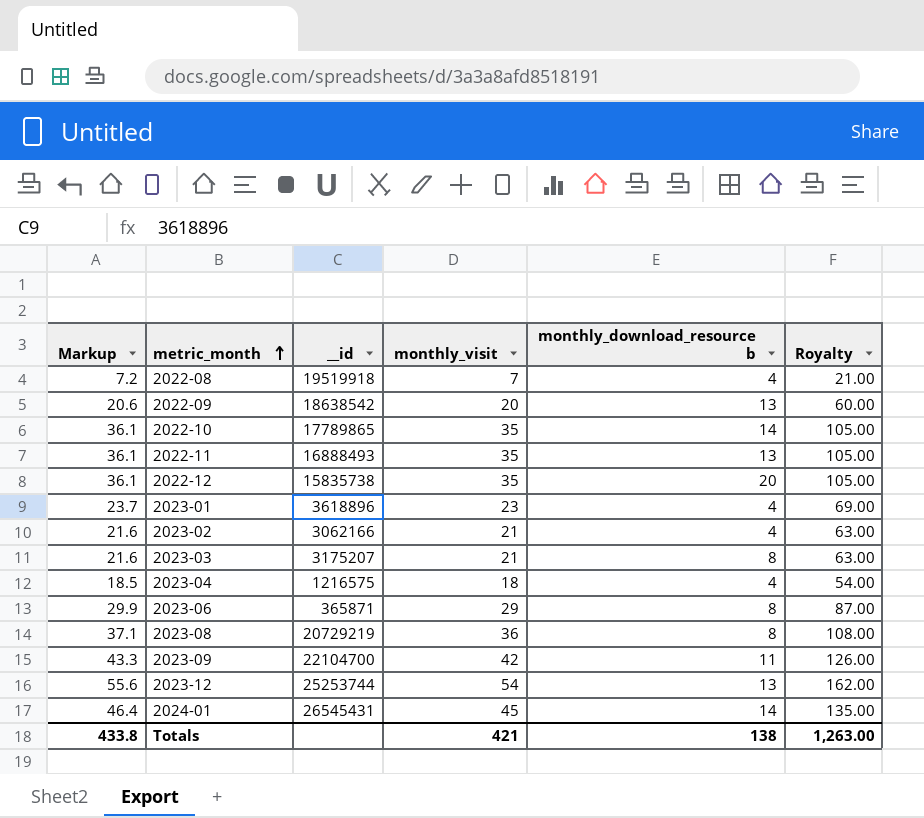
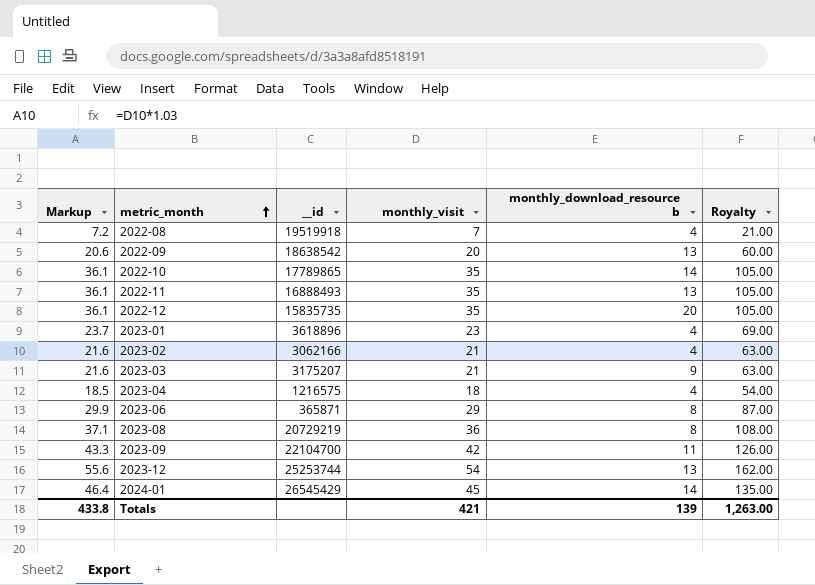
2022-12 | __id: 15835738 -> 15835735
2023-03 | monthly_download_resource b: 8 -> 9
2024-01 | __id: 26545431 -> 26545429
Totals | monthly_download_resource b: 138 -> 139

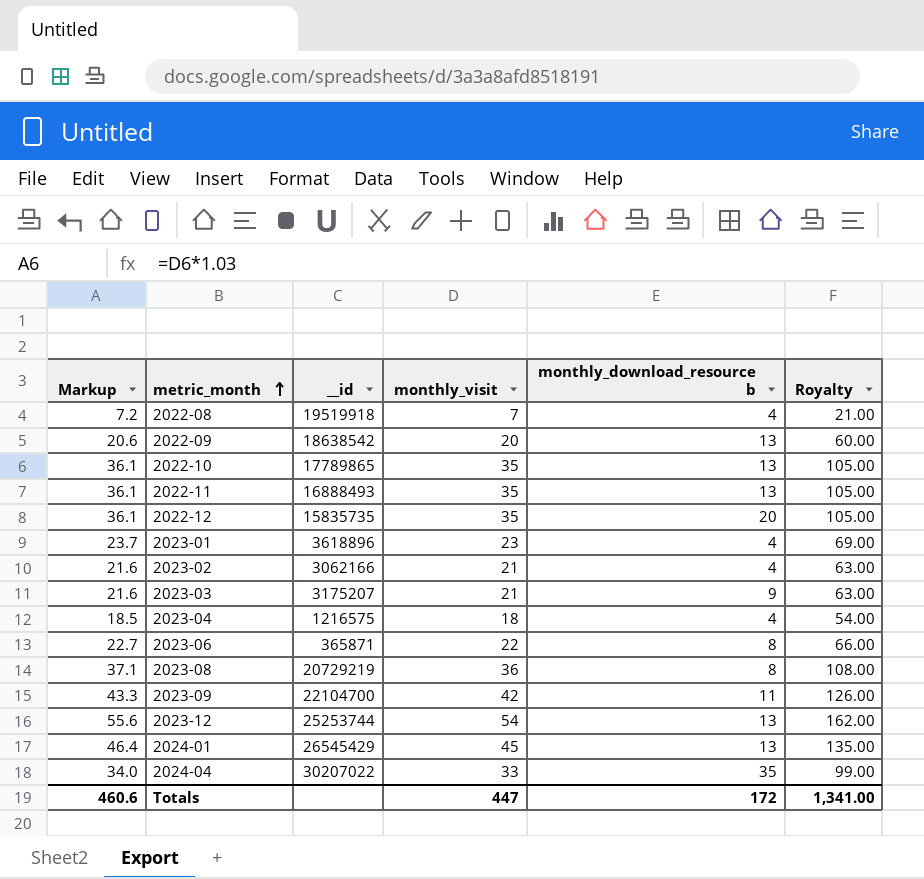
2022-10 | monthly_download_resource b: 14 -> 13
2023-06 | Markup: 29.9 -> 22.7
2023-06 | monthly_visit: 29 -> 22
2023-06 | Royalty: 87.00 -> 66.00
2024-01 | monthly_download_resource b: 14 -> 13
row 2024-04: none -> 34.0 | 30207022 | 33 | 35 | 99.00
Totals | Markup: 433.8 -> 460.6
Totals | monthly_visit: 421 -> 447
Totals | monthly_download_resource b: 139 -> 172
Totals | Royalty: 1,263.00 -> 1,341.00

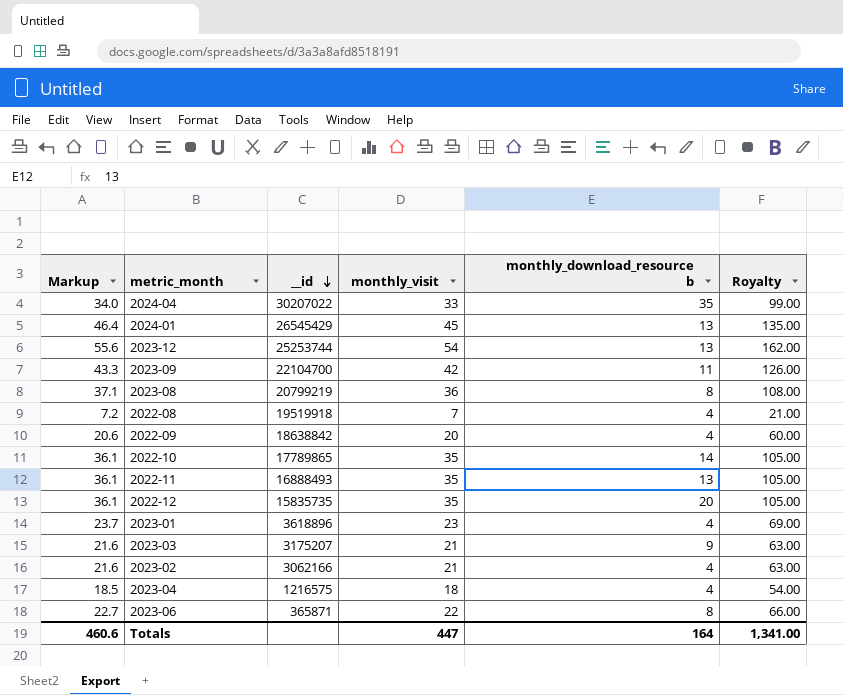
row order: metric_month ascending -> __id descending
2023-08 | __id: 20729219 -> 20799219
2022-09 | __id: 18638542 -> 18638842
2022-09 | monthly_download_resource b: 13 -> 4
2022-10 | monthly_download_resource b: 13 -> 14
Totals | monthly_download_resource b: 172 -> 164

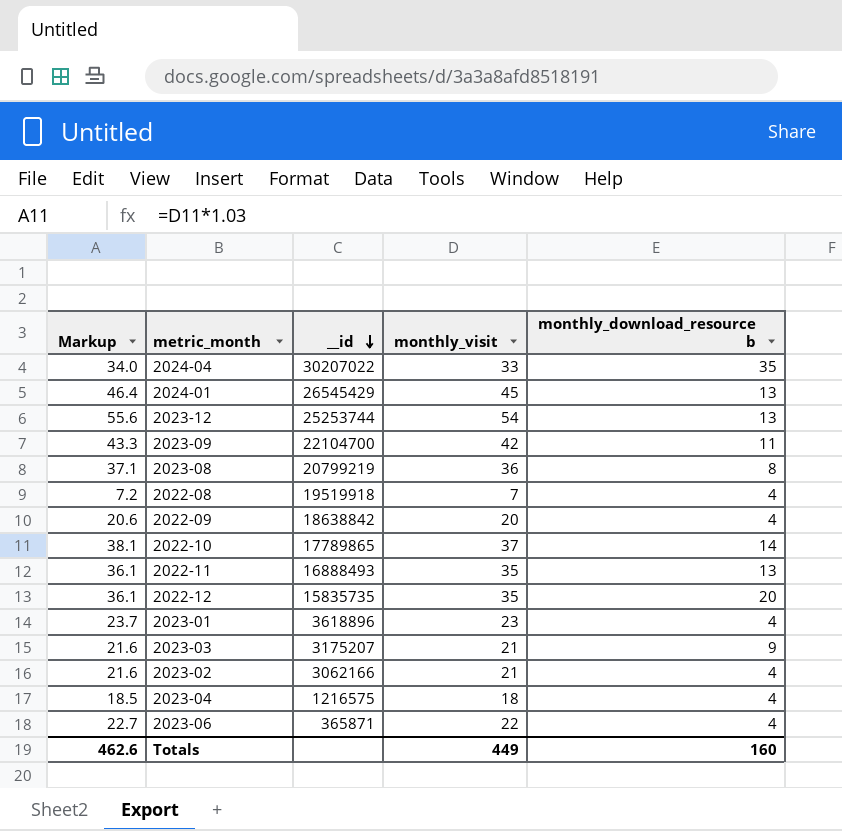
column Royalty | formula: [monthly_visit] * 3 -> none
2022-10 | Markup: 36.1 -> 38.1
2022-10 | monthly_visit: 35 -> 37
2023-06 | monthly_download_resource b: 8 -> 4
Totals | Markup: 460.6 -> 462.6
Totals | monthly_visit: 447 -> 449
Totals | monthly_download_resource b: 164 -> 160

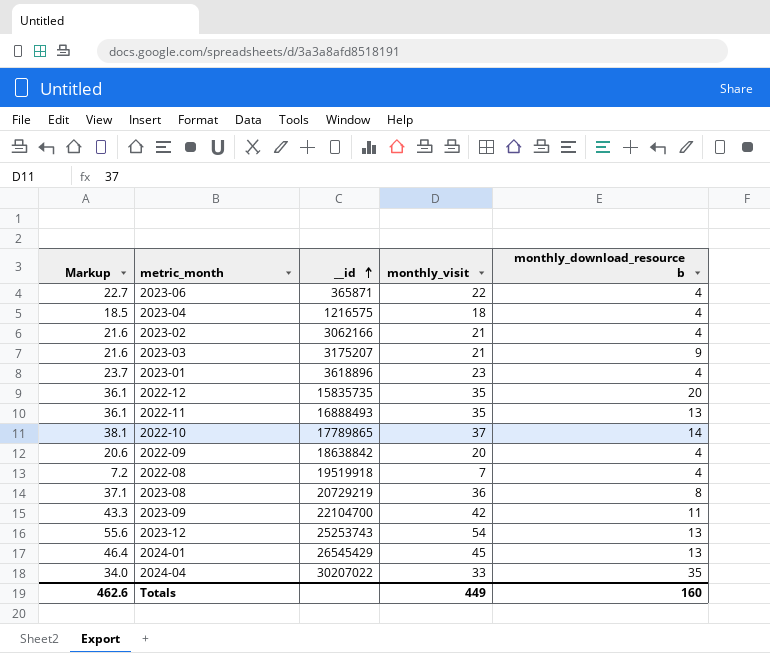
row order: __id descending -> __id ascending
2023-08 | __id: 20799219 -> 20729219
2023-12 | __id: 25253744 -> 25253743

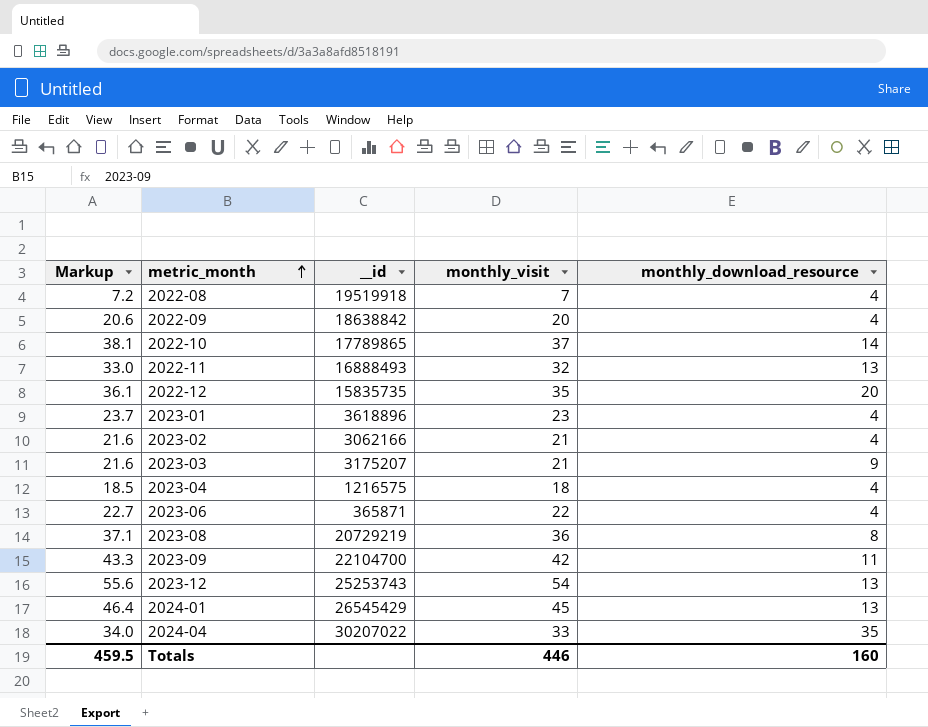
row order: __id ascending -> metric_month ascending
column name: monthly_download_resource b -> monthly_download_resource
2022-11 | Markup: 36.1 -> 33.0
2022-11 | monthly_visit: 35 -> 32
Totals | Markup: 462.6 -> 459.5
Totals | monthly_visit: 449 -> 446

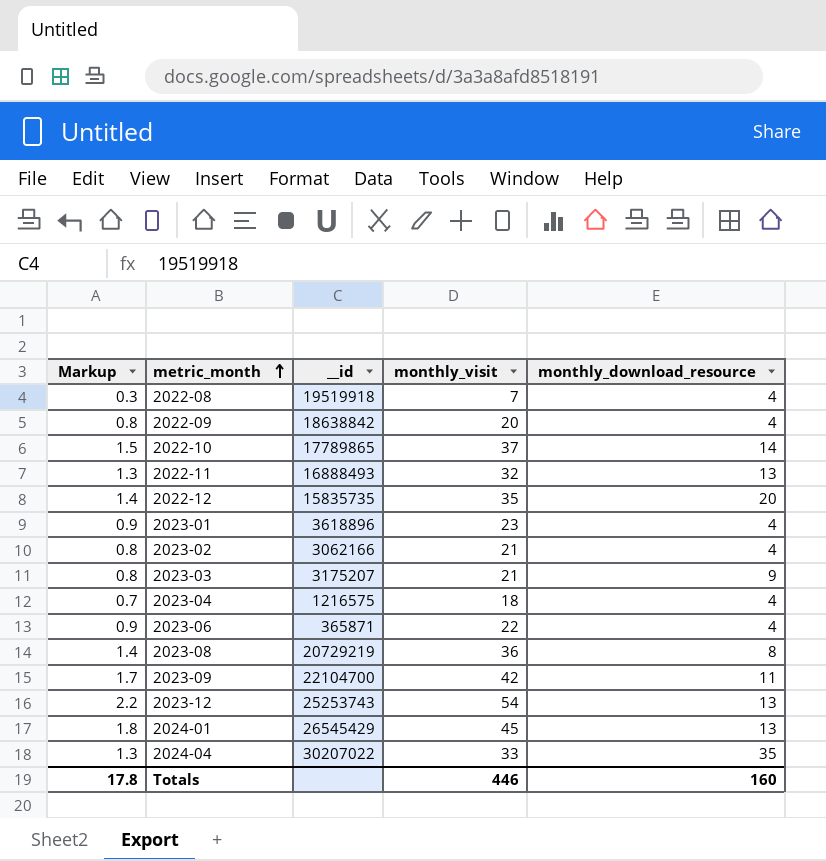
column Markup | formula: [monthly_visit] * 1.03 -> [monthly_visit] * 0.04
Totals | Markup: 459.5 -> 17.8

